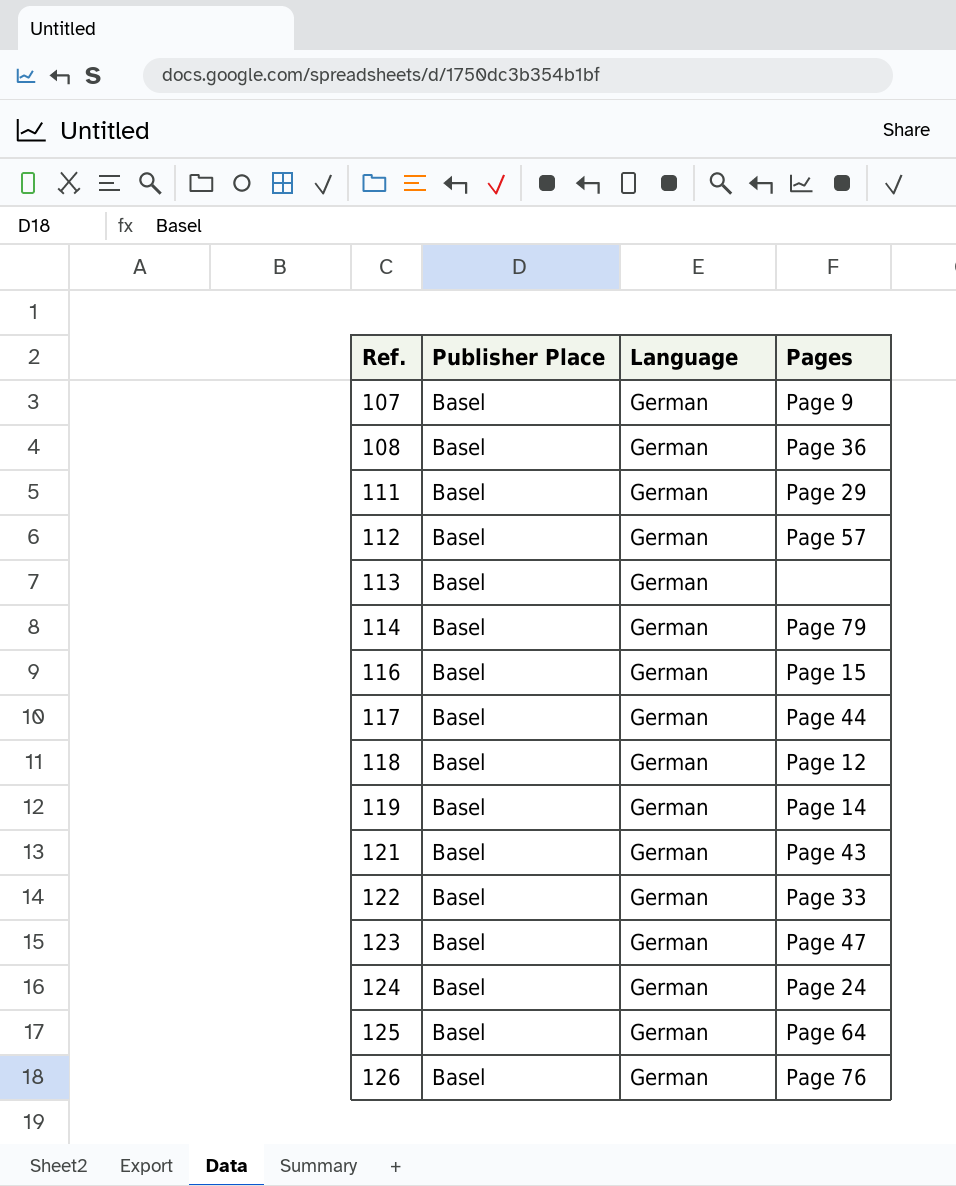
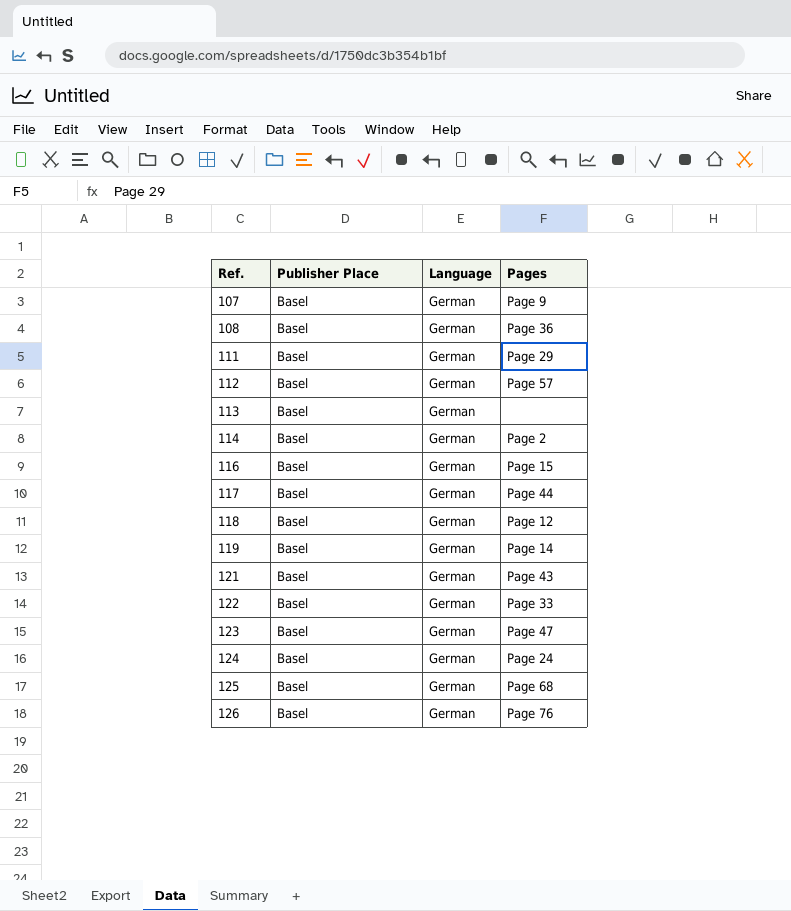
114 | Pages: Page 79 -> Page 2
125 | Pages: Page 64 -> Page 68

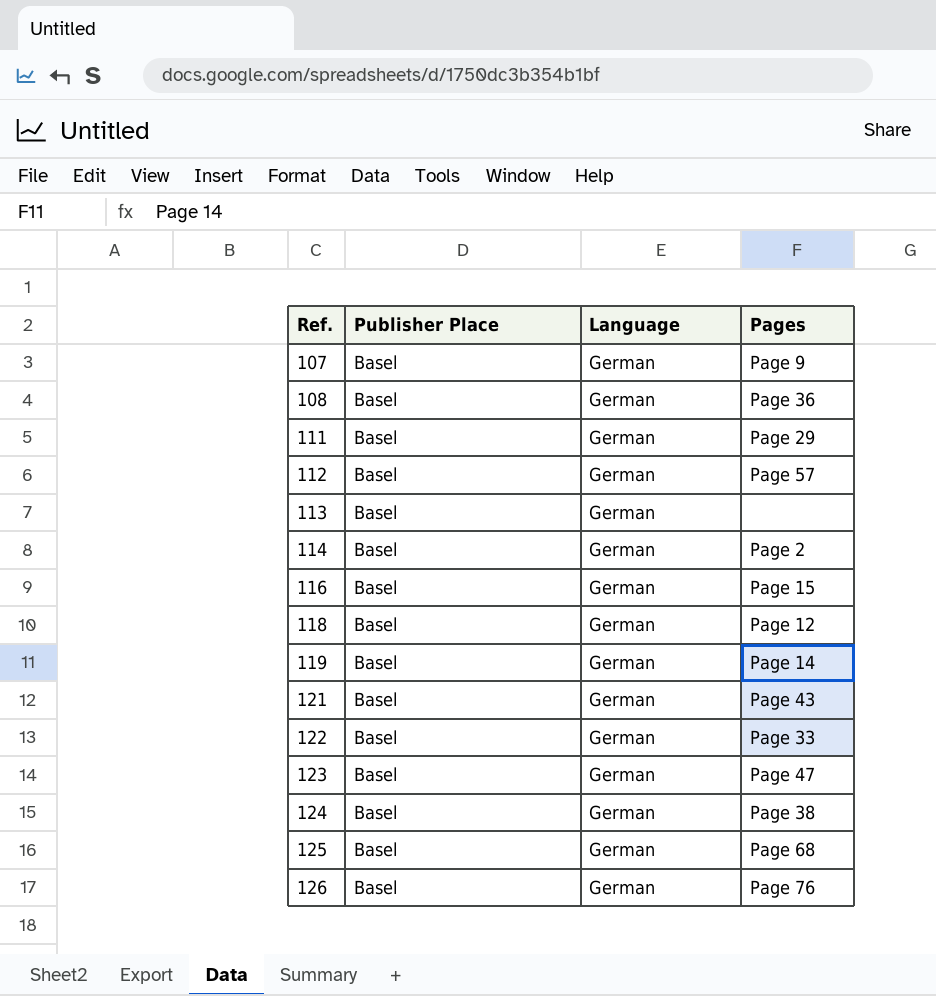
row 117: Basel | German | Page 44 -> none
124 | Pages: Page 24 -> Page 38

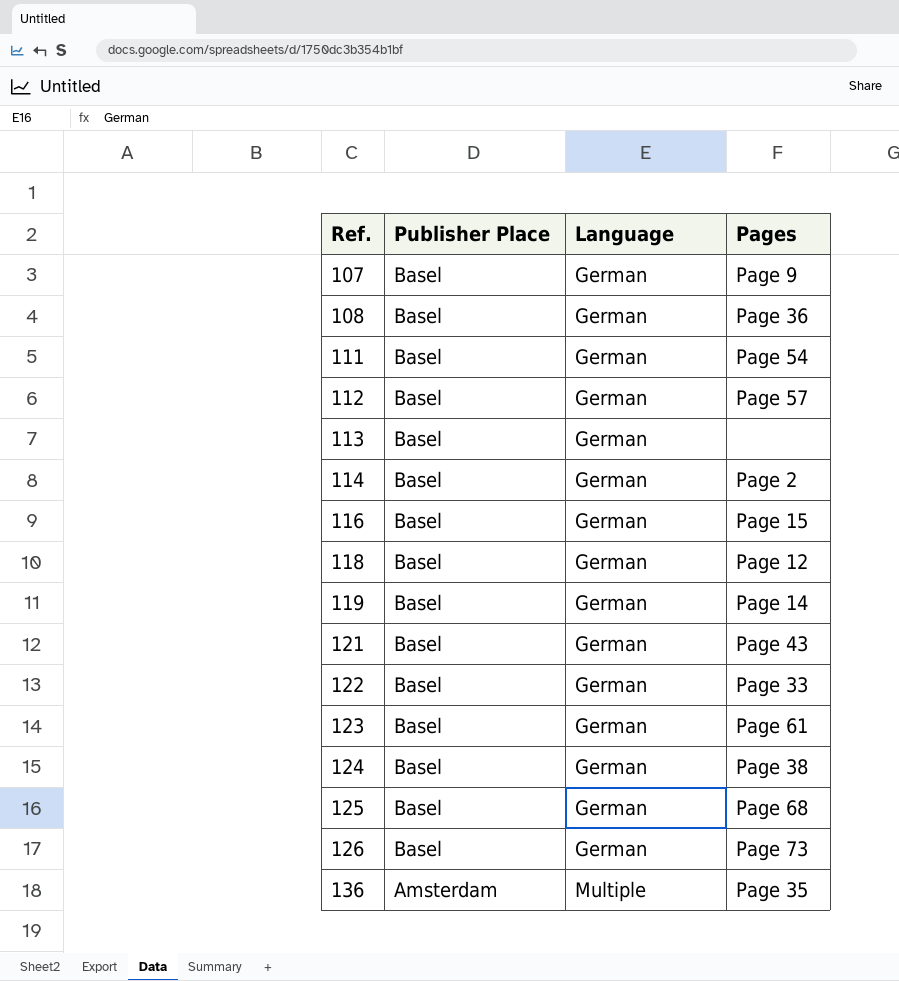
111 | Pages: Page 29 -> Page 54
123 | Pages: Page 47 -> Page 61
126 | Pages: Page 76 -> Page 73
row 136: none -> Amsterdam | Multiple | Page 35

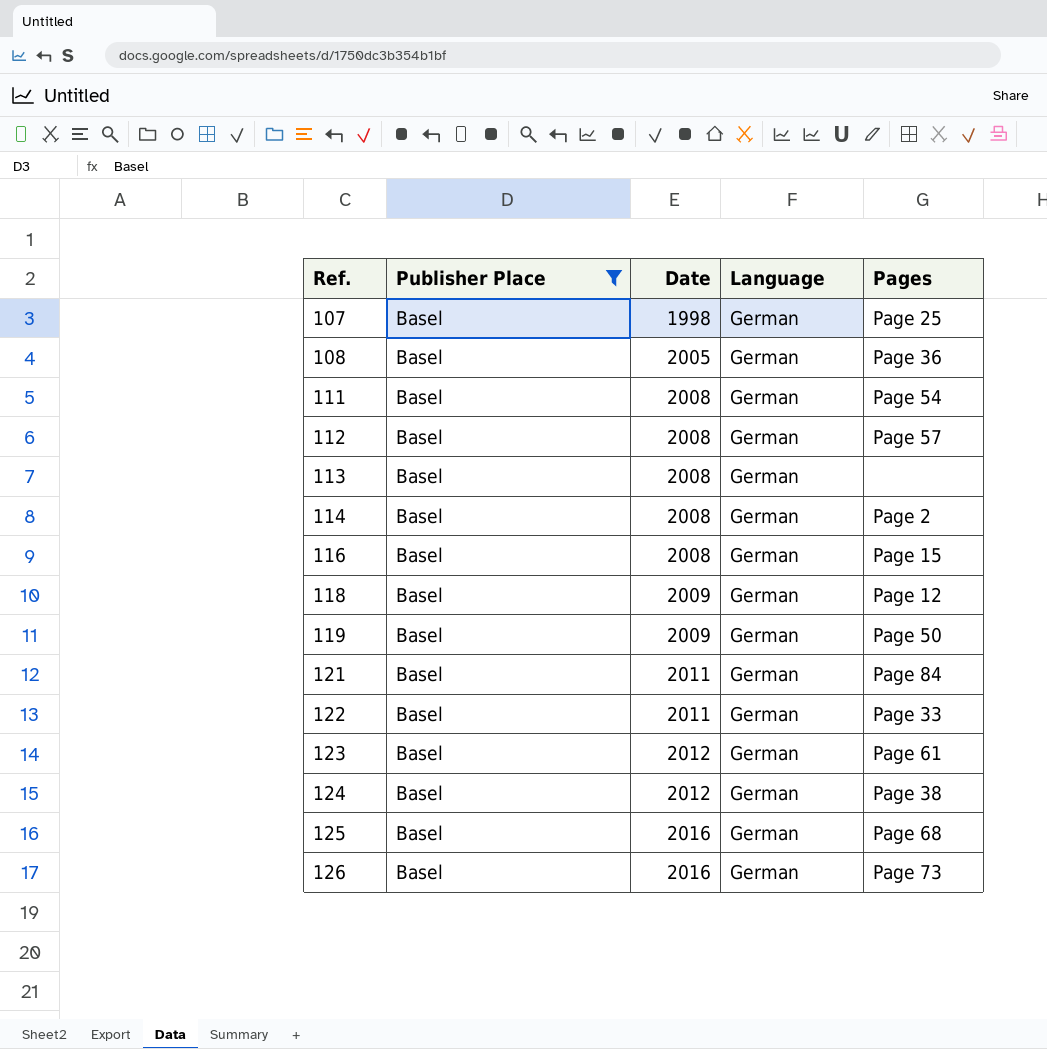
filter: none -> Publisher Place = Basel
column Date | position: none -> 3
107 | Pages: Page 9 -> Page 25
119 | Pages: Page 14 -> Page 50
121 | Pages: Page 43 -> Page 84

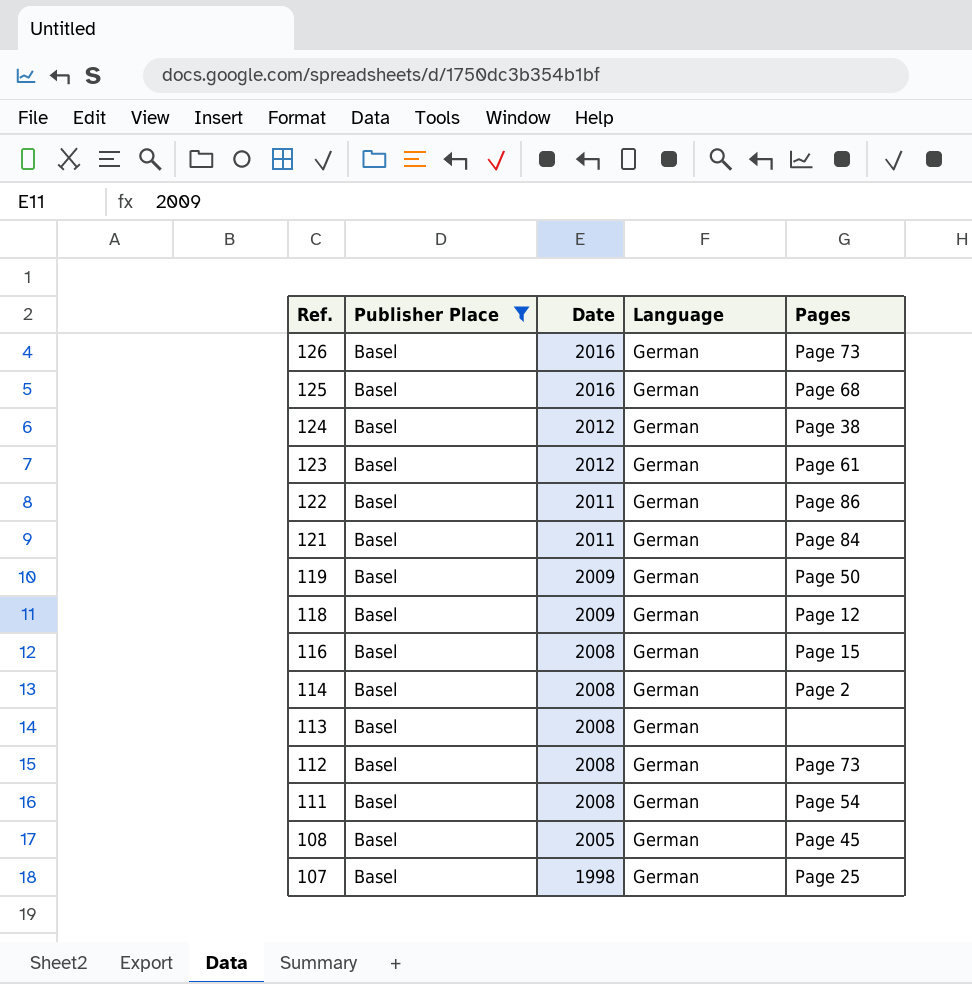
row order: Ref. ascending -> Ref. descending
122 | Pages: Page 33 -> Page 86
112 | Pages: Page 57 -> Page 73
108 | Pages: Page 36 -> Page 45

